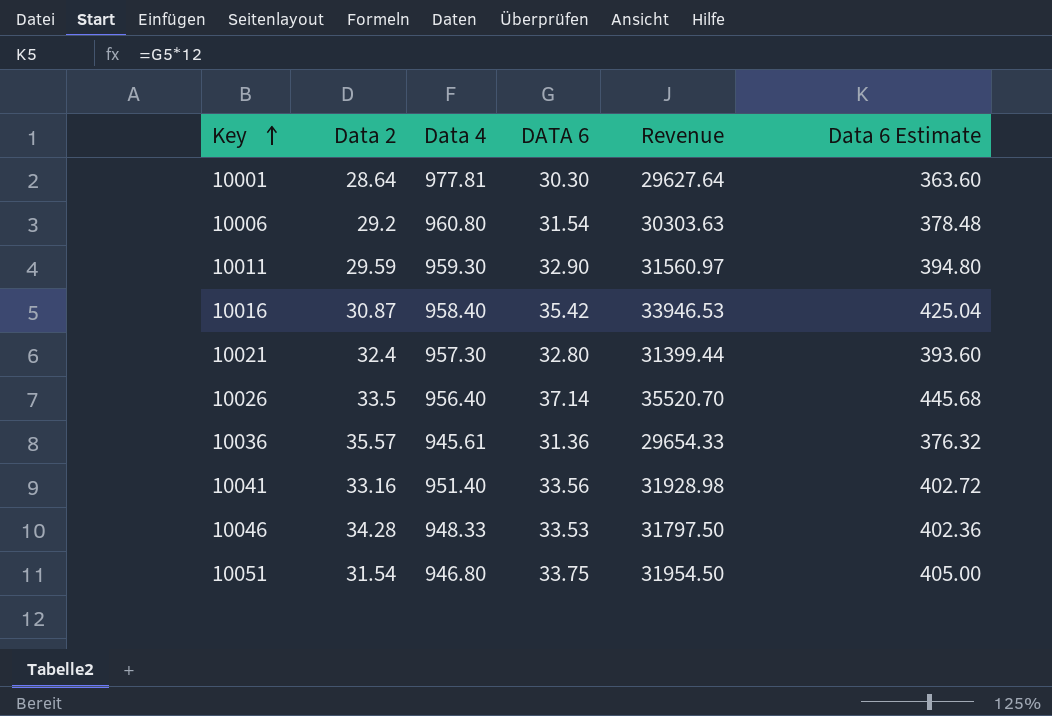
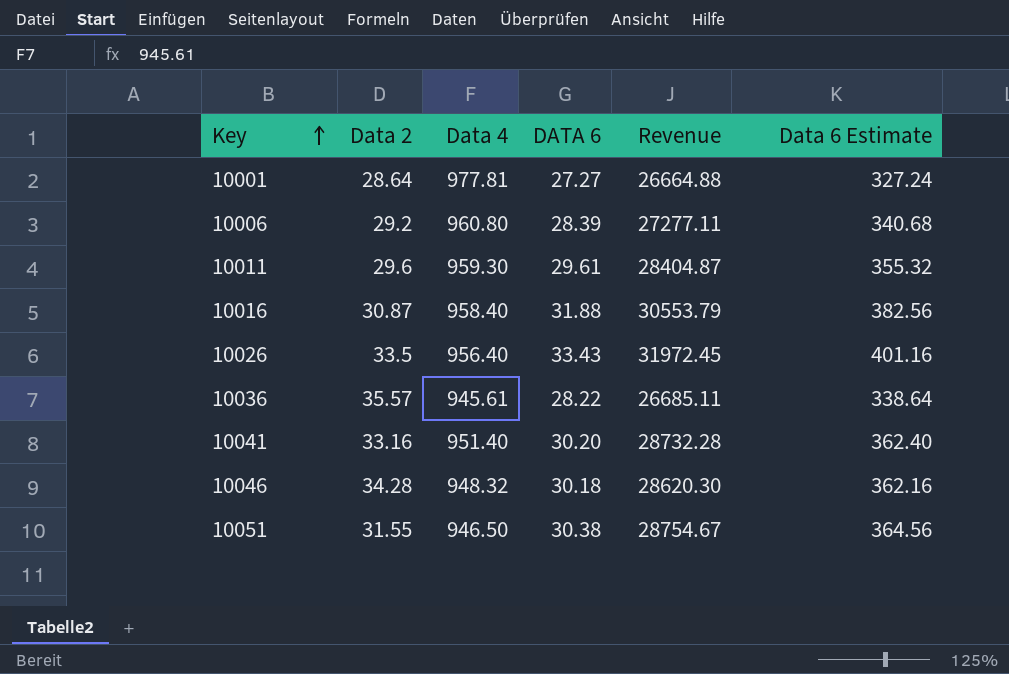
row 10021: 32.4 | 957.30 | 32.80 | 31399.44 | 393.60 -> none
10001 | DATA 6: 30.30 -> 27.27
10001 | Revenue: 29627.64 -> 26664.88
10001 | Data 6 Estimate: 363.60 -> 327.24
10006 | DATA 6: 31.54 -> 28.39
10006 | Revenue: 30303.63 -> 27277.11
10006 | Data 6 Estimate: 378.48 -> 340.68
10011 | Data 2: 29.59 -> 29.6
10011 | DATA 6: 32.90 -> 29.61
10011 | Revenue: 31560.97 -> 28404.87
10011 | Data 6 Estimate: 394.80 -> 355.32
10016 | DATA 6: 35.42 -> 31.88
10016 | Revenue: 33946.53 -> 30553.79
10016 | Data 6 Estimate: 425.04 -> 382.56
10026 | DATA 6: 37.14 -> 33.43
10026 | Revenue: 35520.70 -> 31972.45
10026 | Data 6 Estimate: 445.68 -> 401.16
10036 | DATA 6: 31.36 -> 28.22
10036 | Revenue: 29654.33 -> 26685.11
10036 | Data 6 Estimate: 376.32 -> 338.64
10041 | DATA 6: 33.56 -> 30.20
10041 | Revenue: 31928.98 -> 28732.28
10041 | Data 6 Estimate: 402.72 -> 362.40
10046 | Data 4: 948.33 -> 948.32
10046 | DATA 6: 33.53 -> 30.18
10046 | Revenue: 31797.50 -> 28620.30
10046 | Data 6 Estimate: 402.36 -> 362.16
10051 | Data 2: 31.54 -> 31.55
10051 | Data 4: 946.80 -> 946.50
10051 | DATA 6: 33.75 -> 30.38
10051 | Revenue: 31954.50 -> 28754.67
10051 | Data 6 Estimate: 405.00 -> 364.56

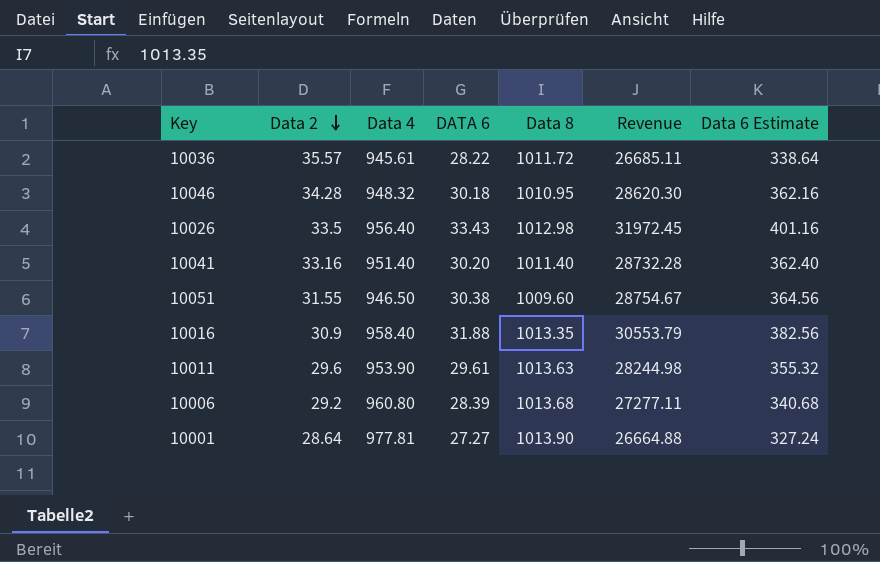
row order: Key ascending -> Data 2 descending
column Data 8 | position: none -> 5
10016 | Data 2: 30.87 -> 30.9
10011 | Data 4: 959.30 -> 953.90
10011 | Revenue: 28404.87 -> 28244.98

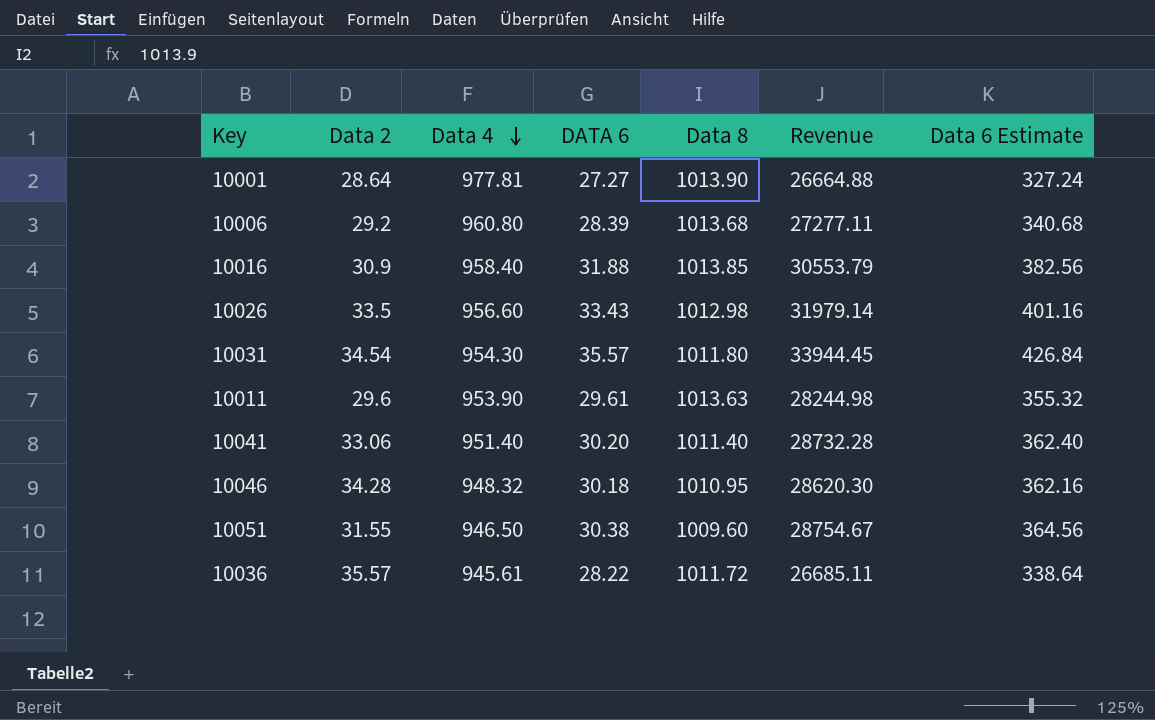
row order: Data 2 descending -> Data 4 descending
10016 | Data 8: 1013.35 -> 1013.85
10026 | Data 4: 956.40 -> 956.60
10026 | Revenue: 31972.45 -> 31979.14
row 10031: none -> 34.54 | 954.30 | 35.57 | 1011.80 | 33944.45 | 426.84
10041 | Data 2: 33.16 -> 33.06

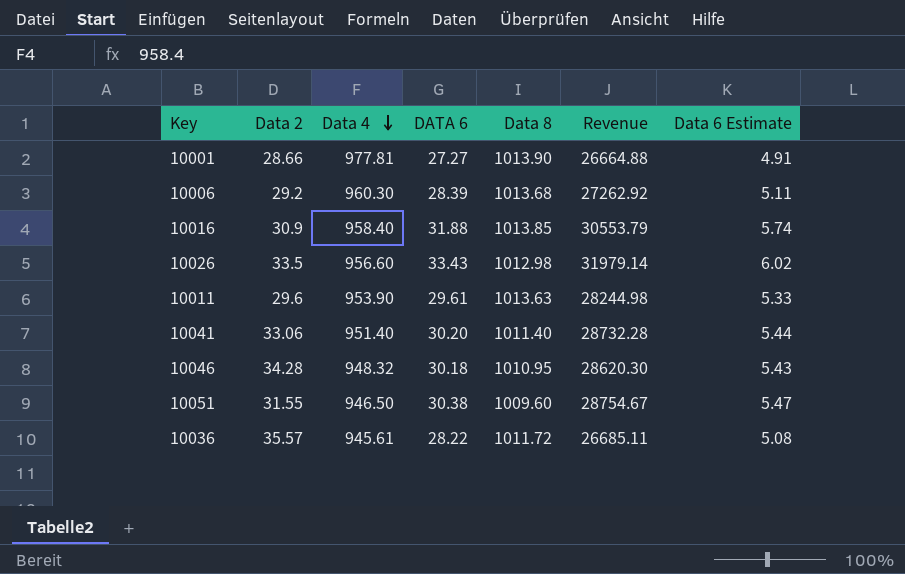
column Data 6 Estimate | formula: [DATA 6] * 12 -> [DATA 6] * 0.18
row 10031: 34.54 | 954.30 | 35.57 | 1011.80 | 33944.45 | 426.84 -> none
10001 | Data 2: 28.64 -> 28.66
10006 | Data 4: 960.80 -> 960.30
10006 | Revenue: 27277.11 -> 27262.92

